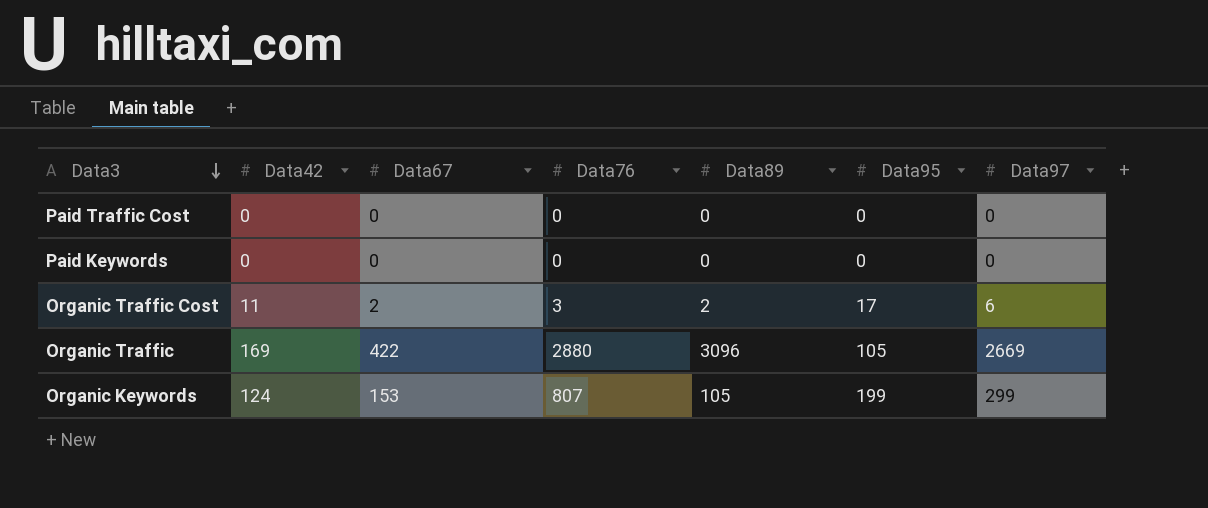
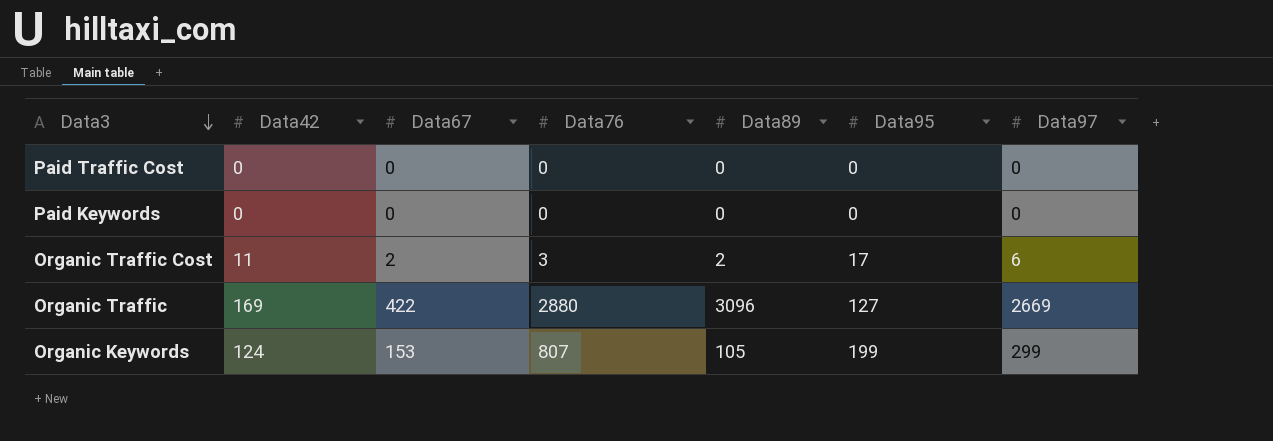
Organic Traffic | Data95: 105 -> 127

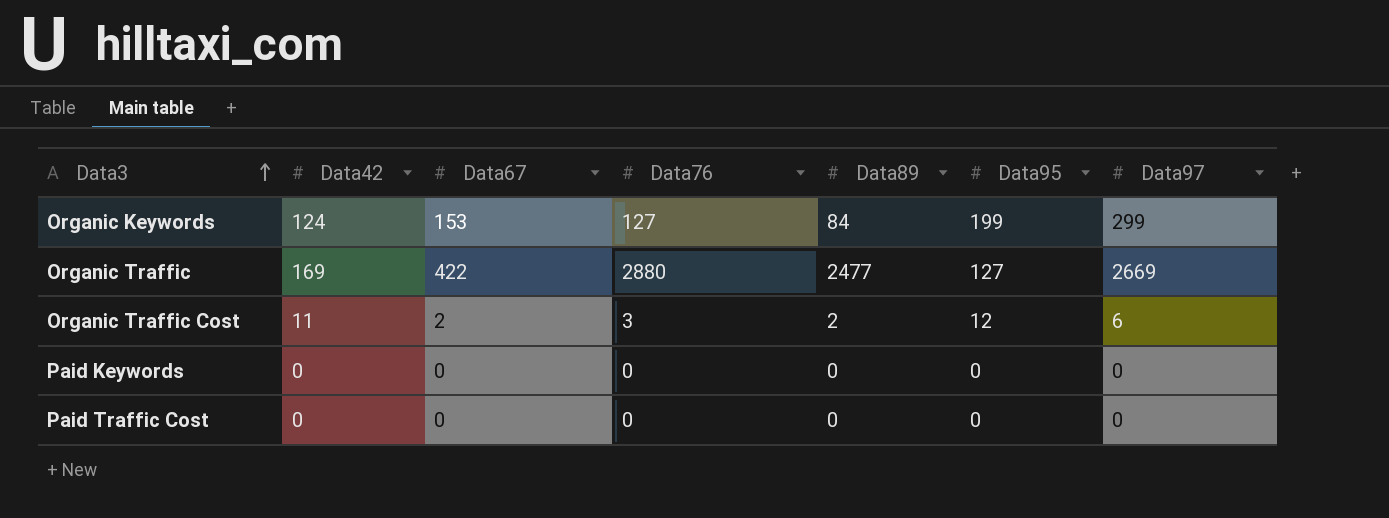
row order: Data3 descending -> Data3 ascending
Organic Keywords | Data76: 807 -> 127
Organic Keywords | Data89: 105 -> 84
Organic Traffic | Data89: 3096 -> 2477
Organic Traffic Cost | Data95: 17 -> 12

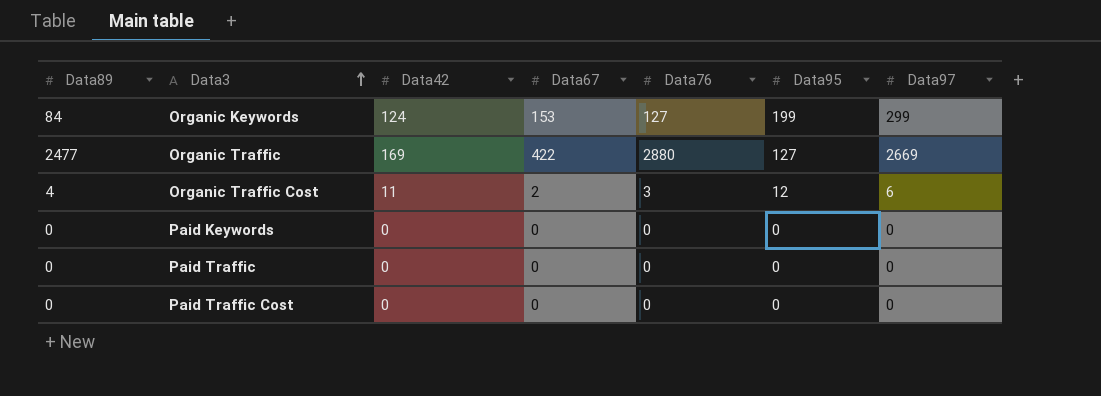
column Data89 | position: 5 -> 1
Organic Traffic Cost | Data89: 2 -> 4
row Paid Traffic: none -> 0 | 0 | 0 | 0 | 0 | 0

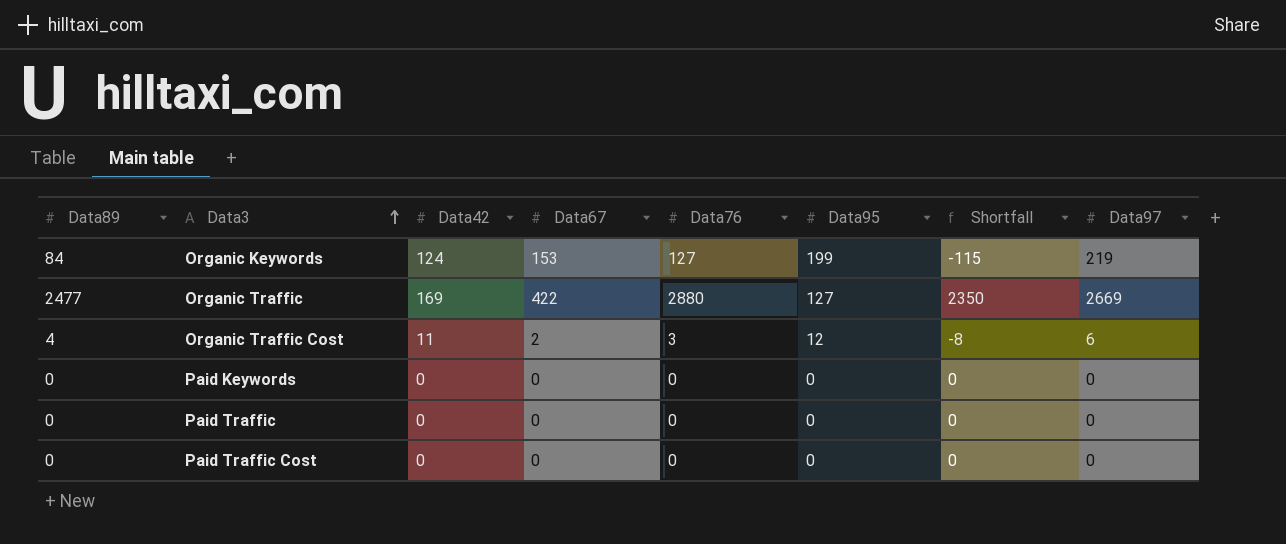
column Shortfall | formula: none -> [Data89] - [Data95]
Organic Keywords | Data97: 299 -> 219

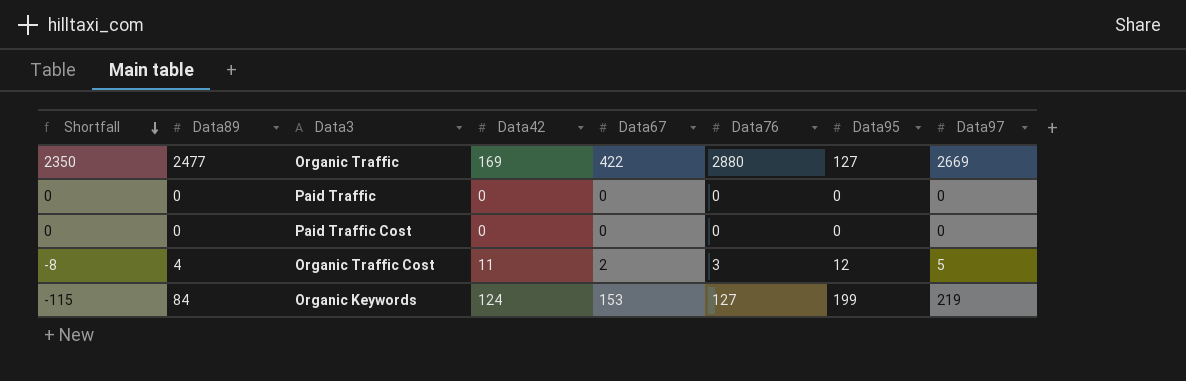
row order: Data3 ascending -> Shortfall descending
column Shortfall | position: 7 -> 1
row Paid Keywords: 0 | 0 | 0 | 0 | 0 | 0 | 0 -> none
Organic Traffic Cost | Data97: 6 -> 5

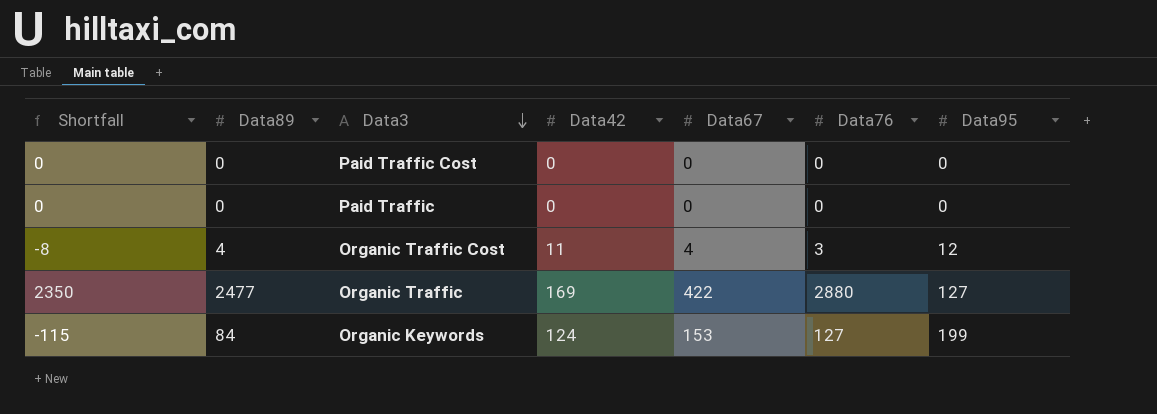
row order: Shortfall descending -> Data3 descending
column Data97 | position: 8 -> none
Organic Traffic Cost | Data67: 2 -> 4

